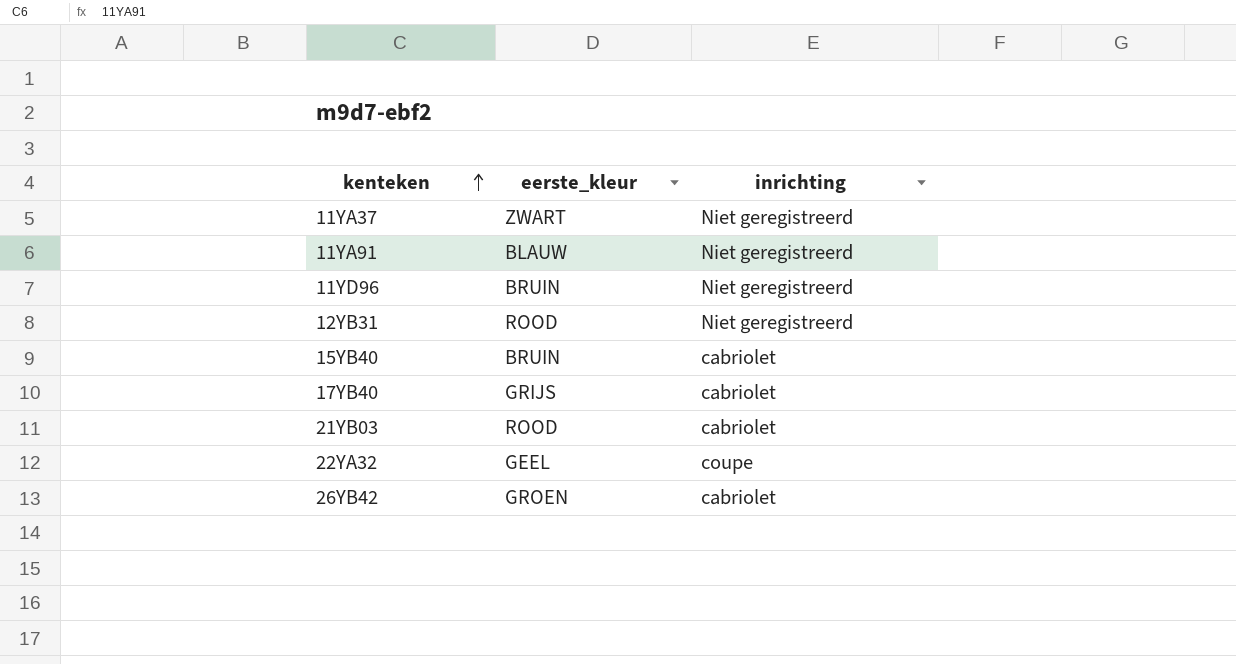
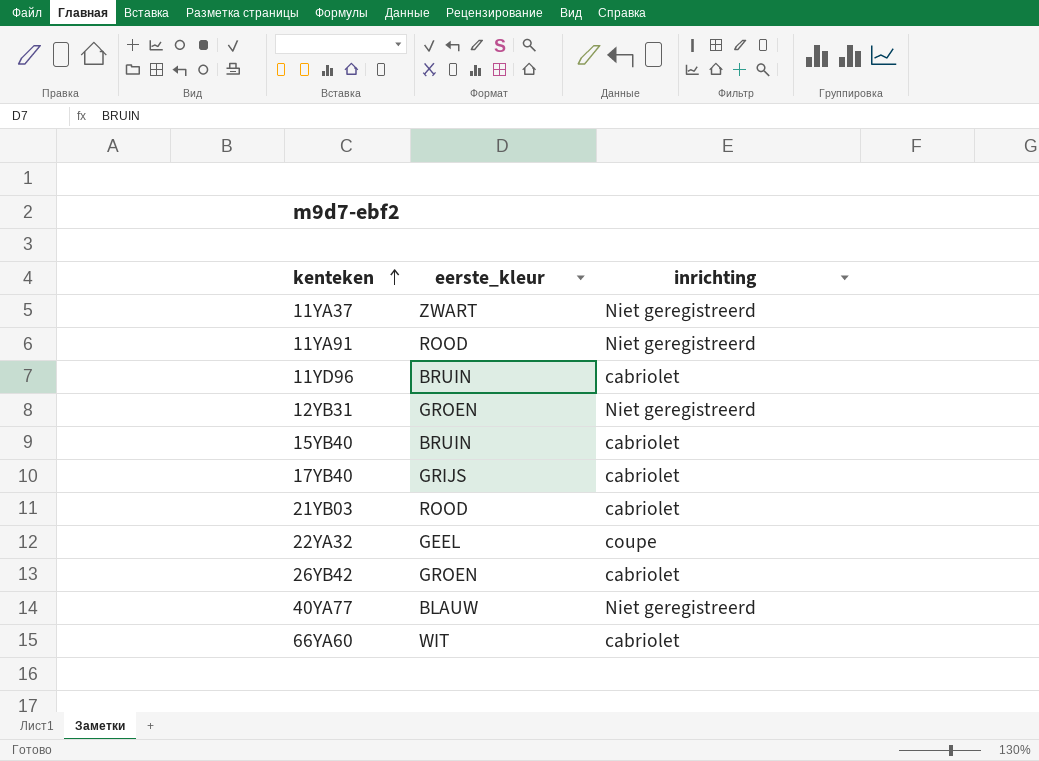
11YA91 | eerste_kleur: BLAUW -> ROOD
11YD96 | inrichting: Niet geregistreerd -> cabriolet
12YB31 | eerste_kleur: ROOD -> GROEN
row 40YA77: none -> BLAUW | Niet geregistreerd
row 66YA60: none -> WIT | cabriolet

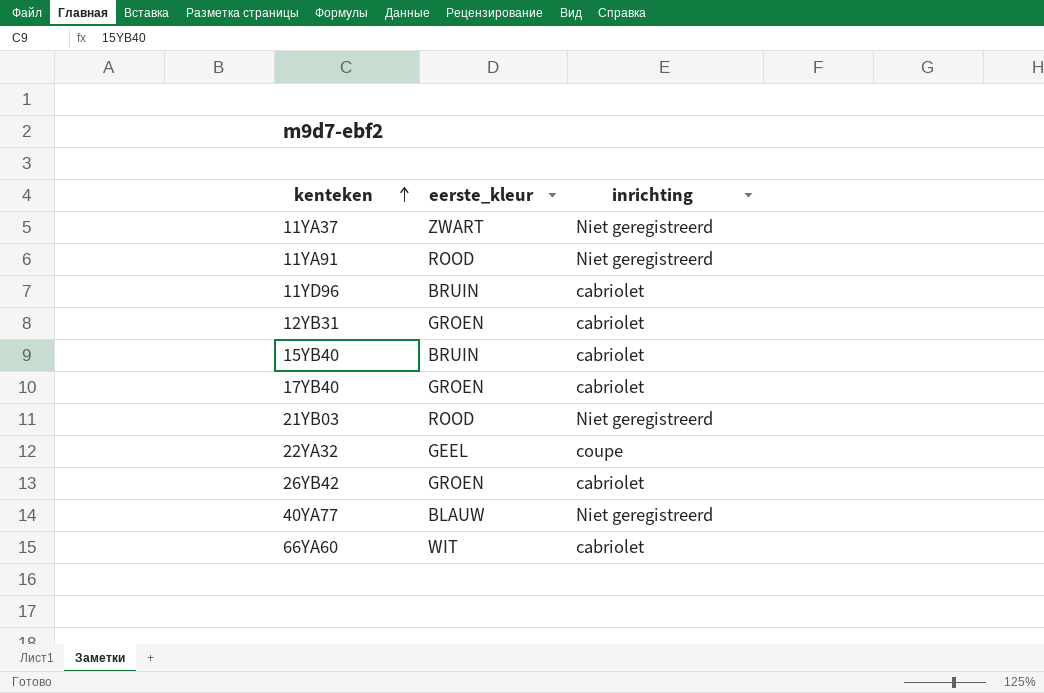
12YB31 | inrichting: Niet geregistreerd -> cabriolet
17YB40 | eerste_kleur: GRIJS -> GROEN
21YB03 | inrichting: cabriolet -> Niet geregistreerd

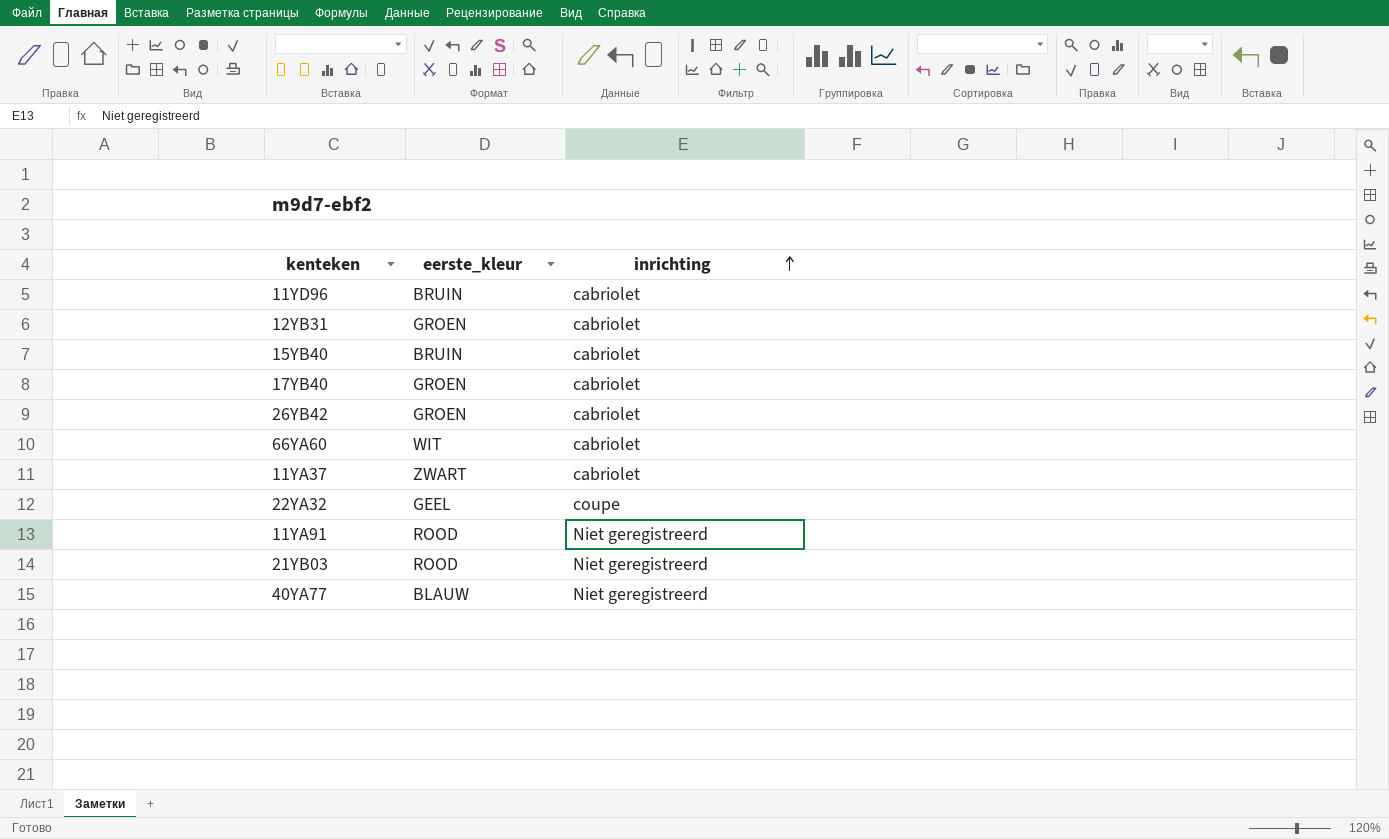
row order: kenteken ascending -> inrichting ascending
11YA37 | inrichting: Niet geregistreerd -> cabriolet

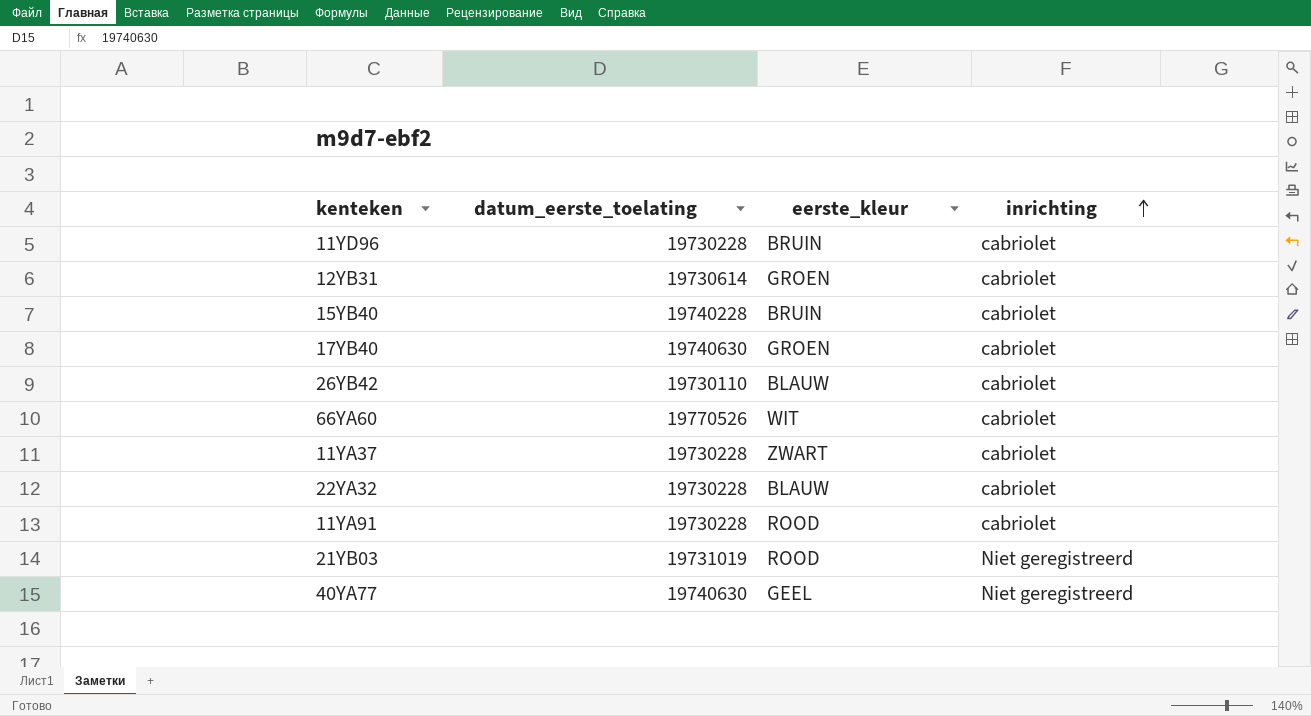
column datum_eerste_toelating | position: none -> 2
26YB42 | eerste_kleur: GROEN -> BLAUW
22YA32 | eerste_kleur: GEEL -> BLAUW
22YA32 | inrichting: coupe -> cabriolet
11YA91 | inrichting: Niet geregistreerd -> cabriolet
40YA77 | eerste_kleur: BLAUW -> GEEL

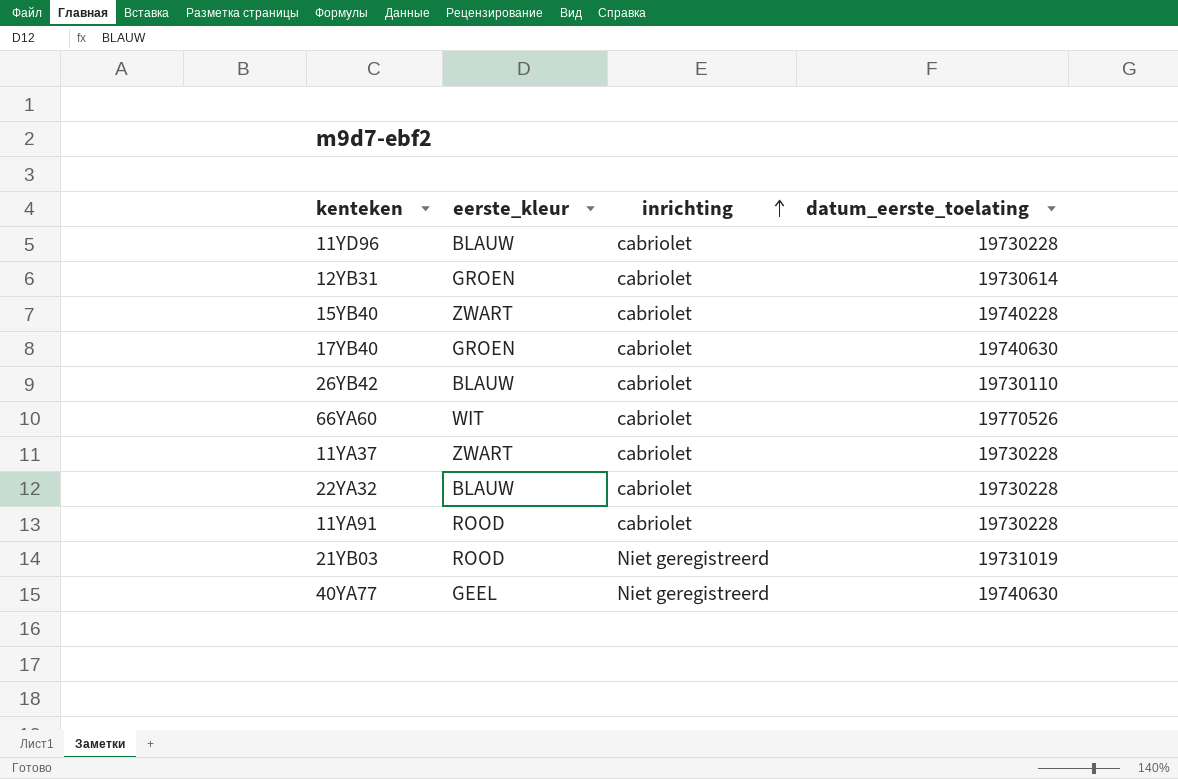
column datum_eerste_toelating | position: 2 -> 4
11YD96 | eerste_kleur: BRUIN -> BLAUW
15YB40 | eerste_kleur: BRUIN -> ZWART

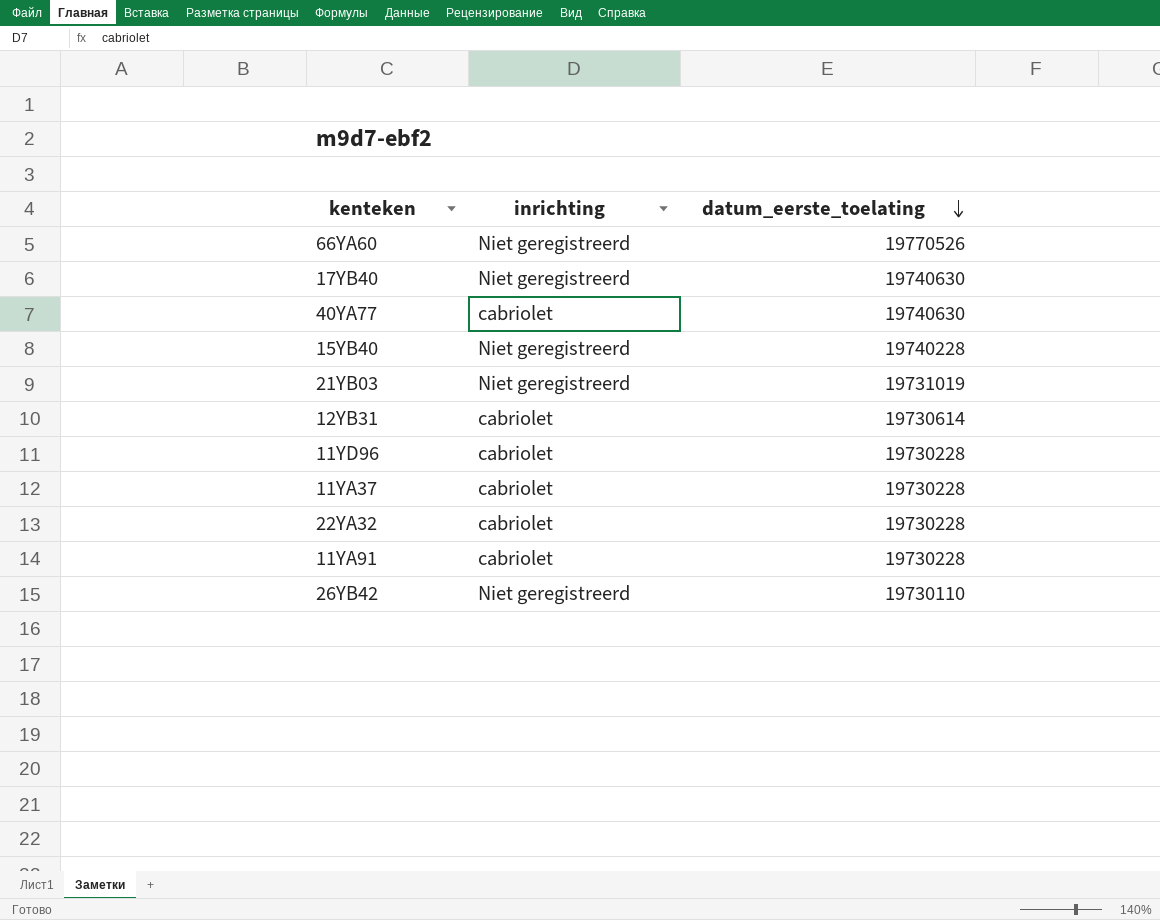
row order: inrichting ascending -> datum_eerste_toelating descending
column eerste_kleur | position: 2 -> none
66YA60 | inrichting: cabriolet -> Niet geregistreerd
17YB40 | inrichting: cabriolet -> Niet geregistreerd
40YA77 | inrichting: Niet geregistreerd -> cabriolet
15YB40 | inrichting: cabriolet -> Niet geregistreerd
26YB42 | inrichting: cabriolet -> Niet geregistreerd

